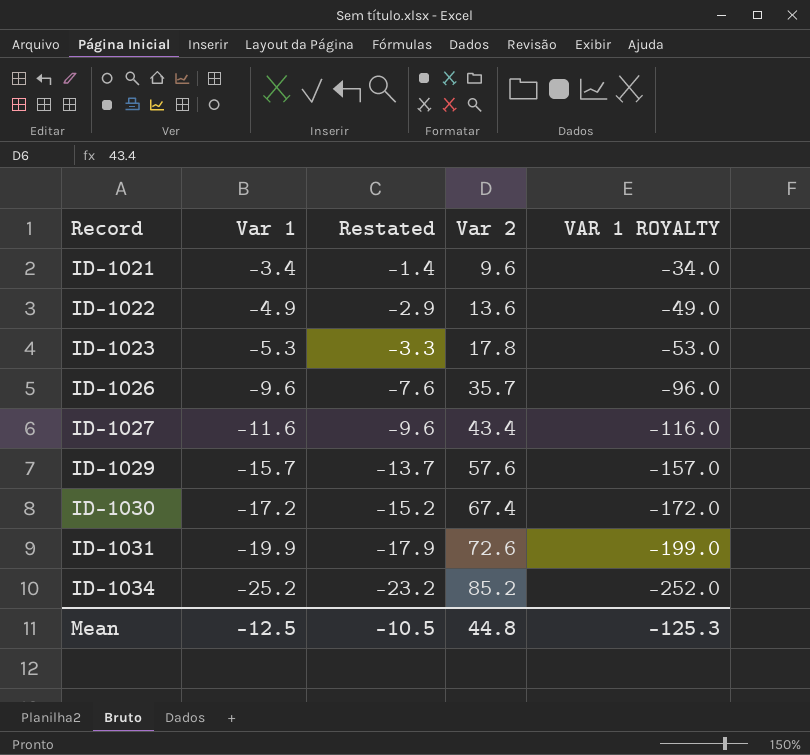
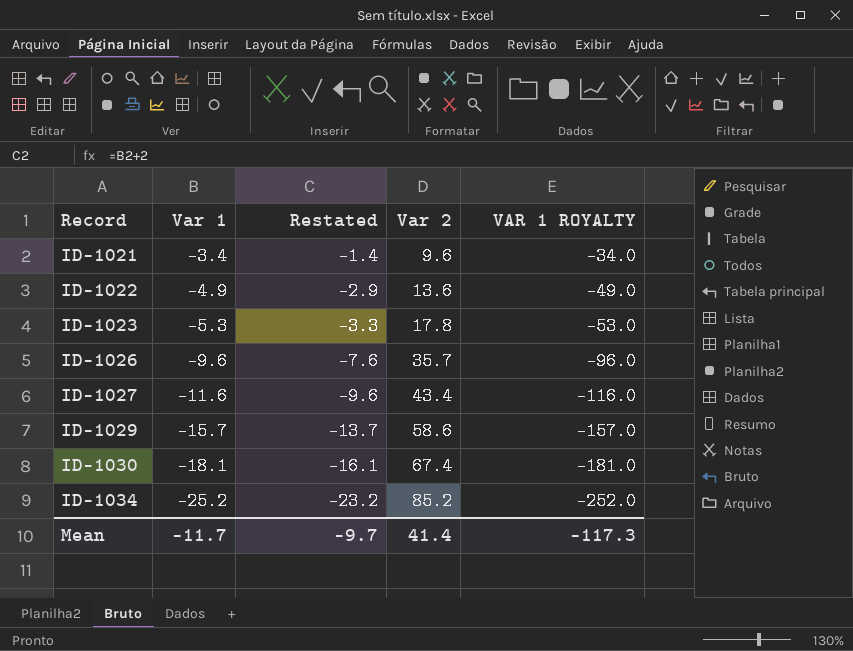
row ID-1031: -19.9 | -17.9 | 72.6 | -199.0 -> none
ID-1029 | Var 2: 57.6 -> 58.6
ID-1030 | Var 1: -17.2 -> -18.1
ID-1030 | Restated: -15.2 -> -16.1
ID-1030 | VAR 1 ROYALTY: -172.0 -> -181.0
Mean | Var 1: -12.5 -> -11.7
Mean | Restated: -10.5 -> -9.7
Mean | Var 2: 44.8 -> 41.4
Mean | VAR 1 ROYALTY: -125.3 -> -117.3

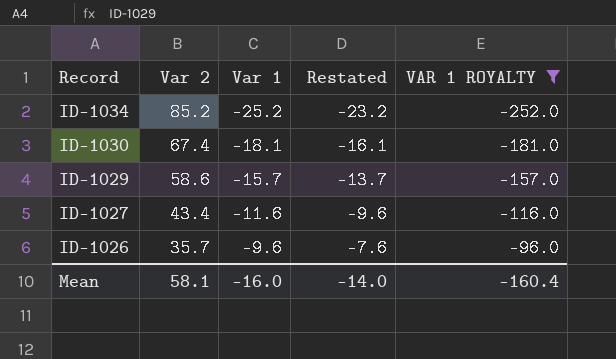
filter: none -> VAR 1 ROYALTY <= -96.0
row order: Record ascending -> Record descending
column Var 2 | position: 4 -> 2
Mean | Var 2: 41.4 -> 58.1
Mean | Var 1: -11.7 -> -16.0
Mean | Restated: -9.7 -> -14.0
Mean | VAR 1 ROYALTY: -117.3 -> -160.4

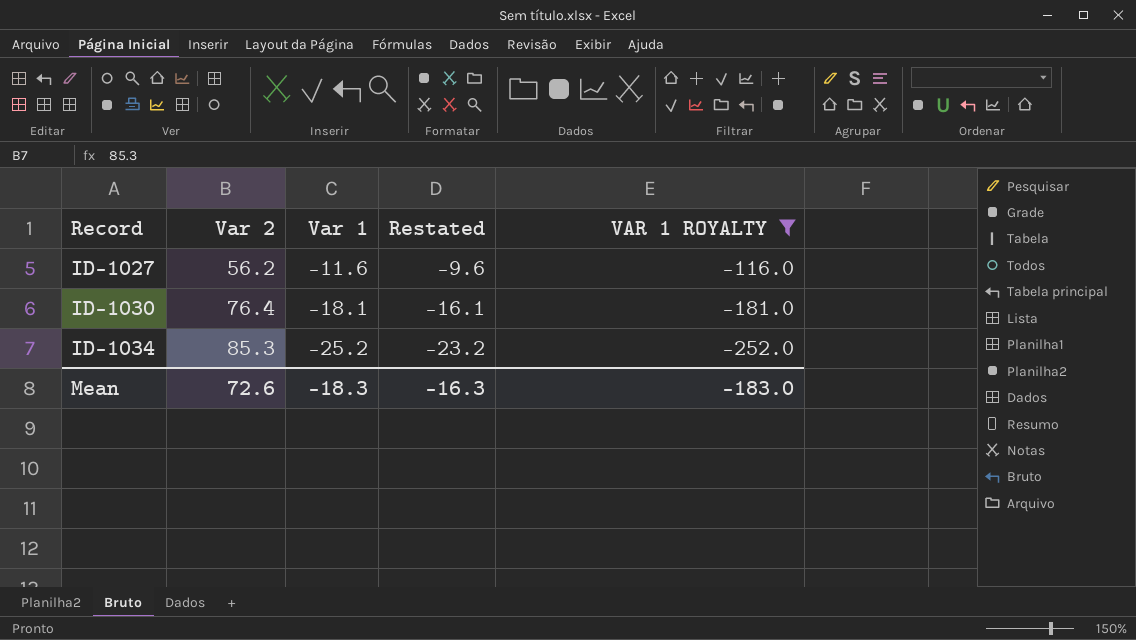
row order: Record descending -> Record ascending
row ID-1029: 58.6 | -15.7 | -13.7 | -157.0 -> none
row ID-1026: 35.7 | -9.6 | -7.6 | -96.0 -> none
ID-1027 | Var 2: 43.4 -> 56.2
ID-1030 | Var 2: 67.4 -> 76.4
ID-1034 | Var 2: 85.2 -> 85.3
Mean | Var 2: 58.1 -> 72.6
Mean | Var 1: -16.0 -> -18.3
Mean | Restated: -14.0 -> -16.3
Mean | VAR 1 ROYALTY: -160.4 -> -183.0

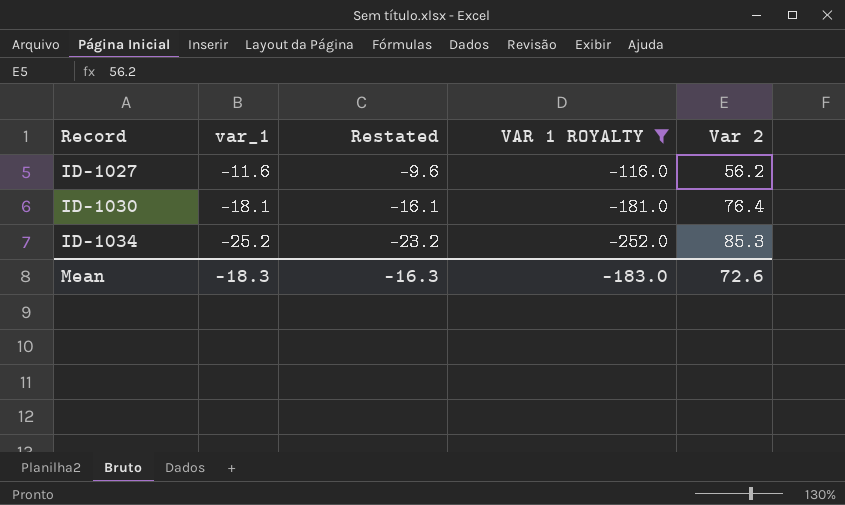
column name: Var 1 -> var_1
column Var 2 | position: 2 -> 5

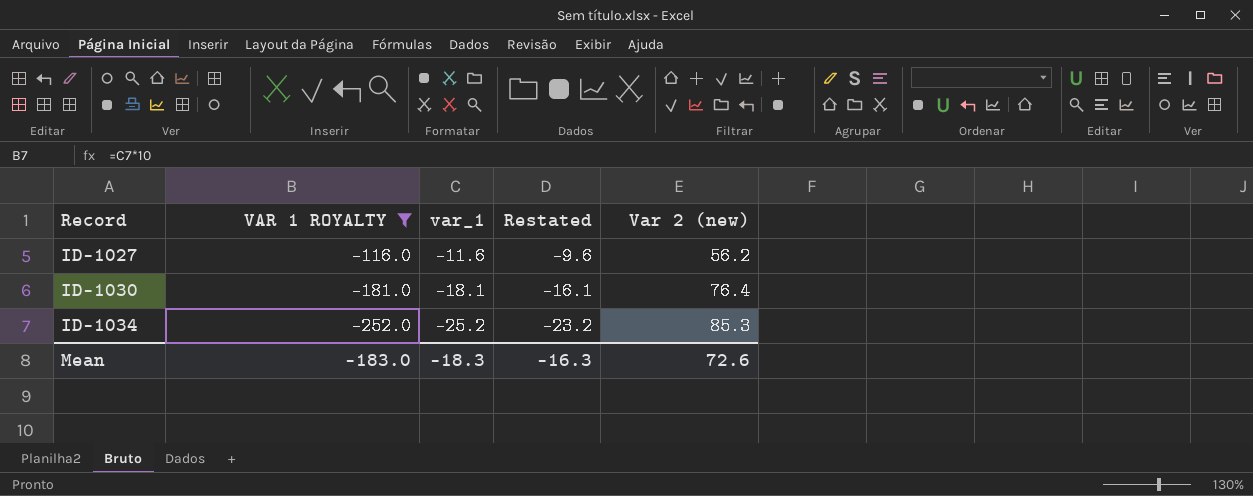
column VAR 1 ROYALTY | position: 4 -> 2
column name: Var 2 -> Var 2 (new)

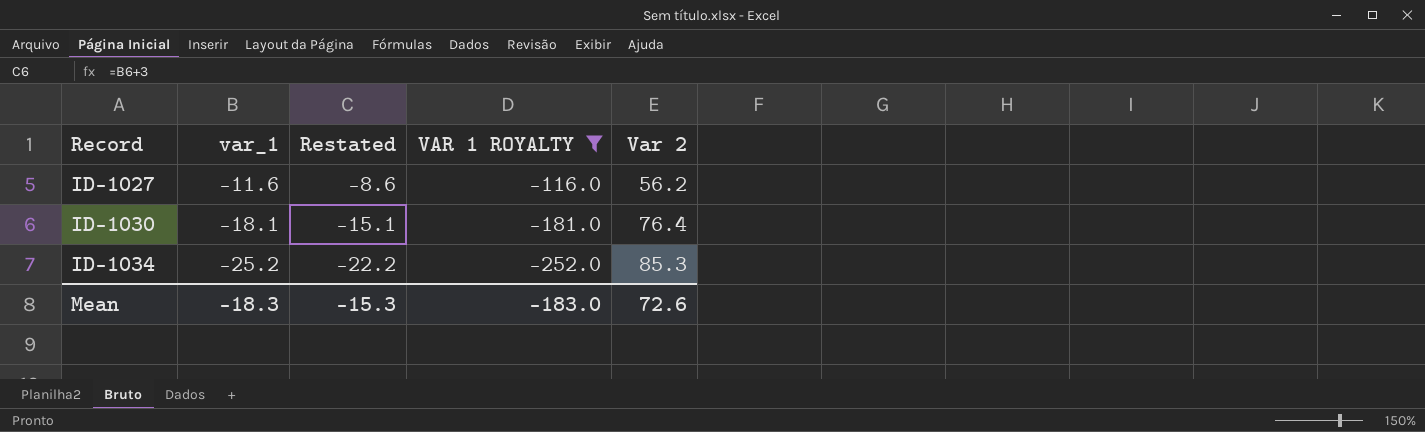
column Restated | formula: [var_1] + 2 -> [var_1] + 3
column VAR 1 ROYALTY | position: 2 -> 4
column name: Var 2 (new) -> Var 2
Mean | Restated: -16.3 -> -15.3

